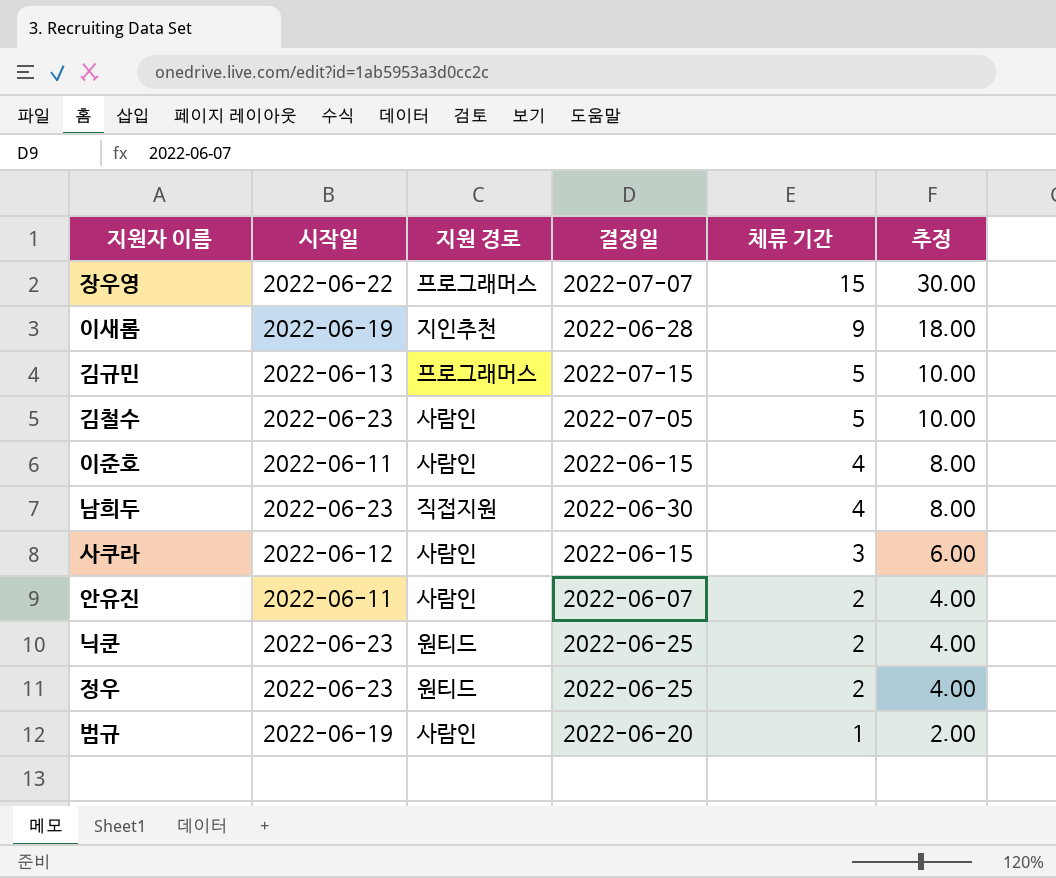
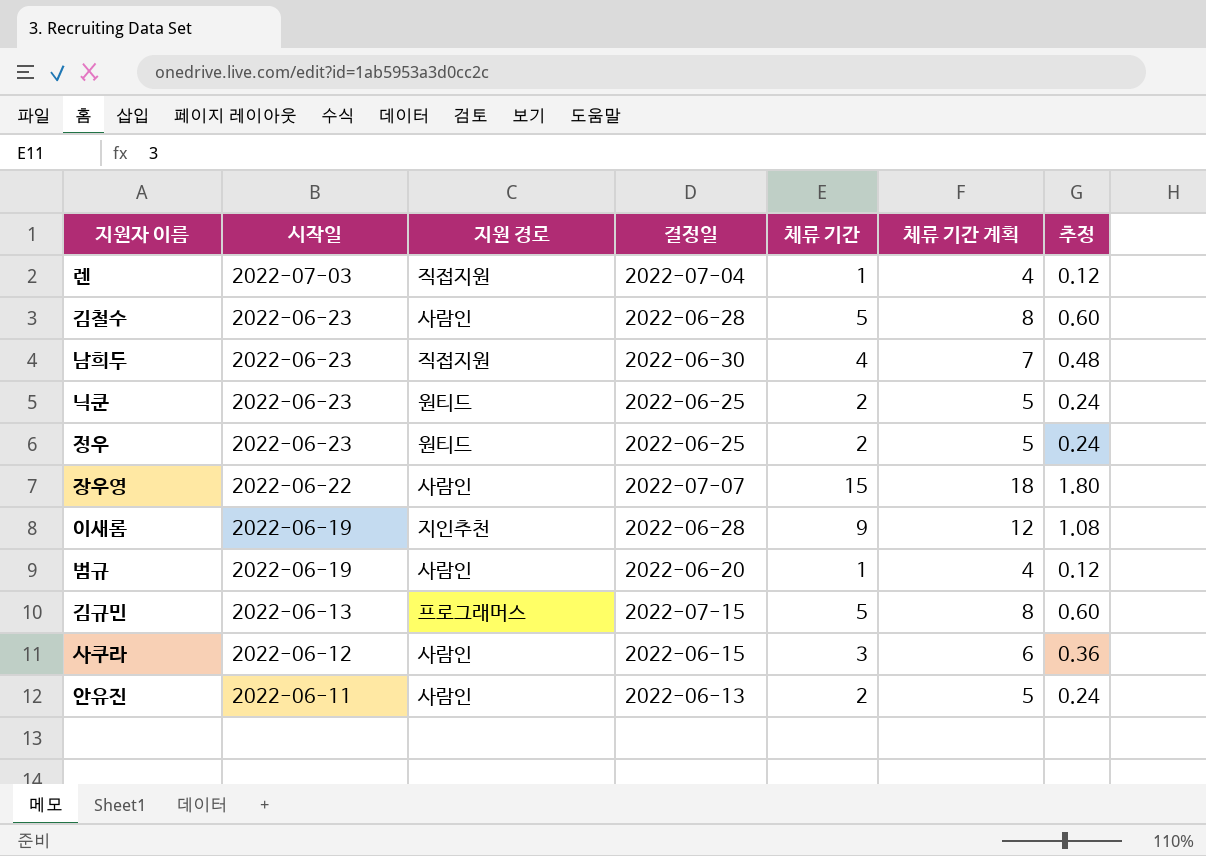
row order: 체류 기간 descending -> 시작일 descending
column 체류 기간 계획 | formula: none -> [체류 기간] + 3
column 추정 | formula: [체류 기간] * 2 -> [체류 기간] * 0.12
row 이준호: 2022-06-11 | 사람인 | 2022-06-15 | 4 | 8.00 -> none
row 렌: none -> 2022-07-03 | 직접지원 | 2022-07-04 | 1 | 4 | 0.12
김철수 | 결정일: 2022-07-05 -> 2022-06-28
장우영 | 지원 경로: 프로그래머스 -> 사람인
안유진 | 결정일: 2022-06-07 -> 2022-06-13

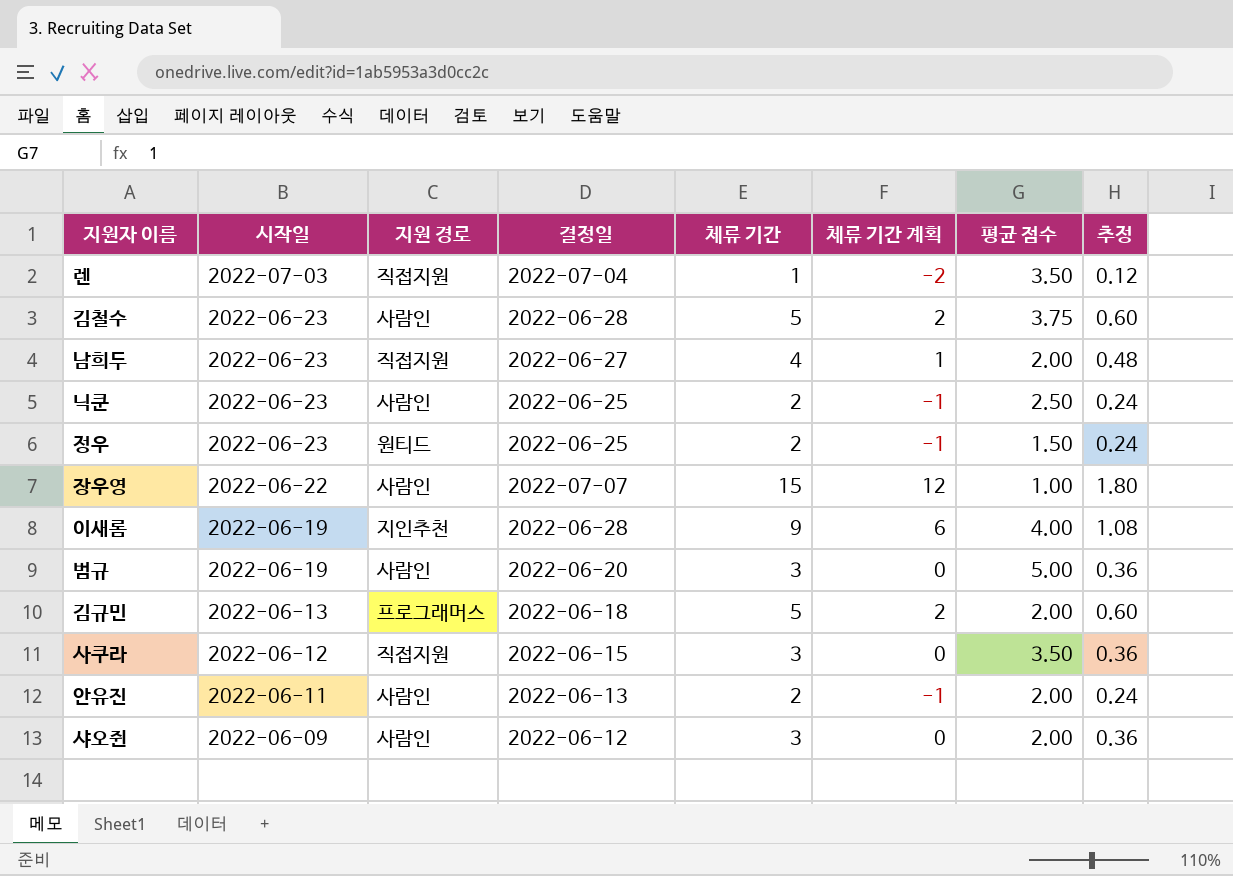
column 체류 기간 계획 | formula: [체류 기간] + 3 -> [체류 기간] - 3
column 평균 점수 | position: none -> 7
남희두 | 결정일: 2022-06-30 -> 2022-06-27
닉쿤 | 지원 경로: 원티드 -> 사람인
범규 | 체류 기간: 1 -> 3
범규 | 추정: 0.12 -> 0.36
김규민 | 결정일: 2022-07-15 -> 2022-06-18
사쿠라 | 지원 경로: 사람인 -> 직접지원
row 샤오쥔: none -> 2022-06-09 | 사람인 | 2022-06-12 | 3 | 0 | 2.00 | 0.36

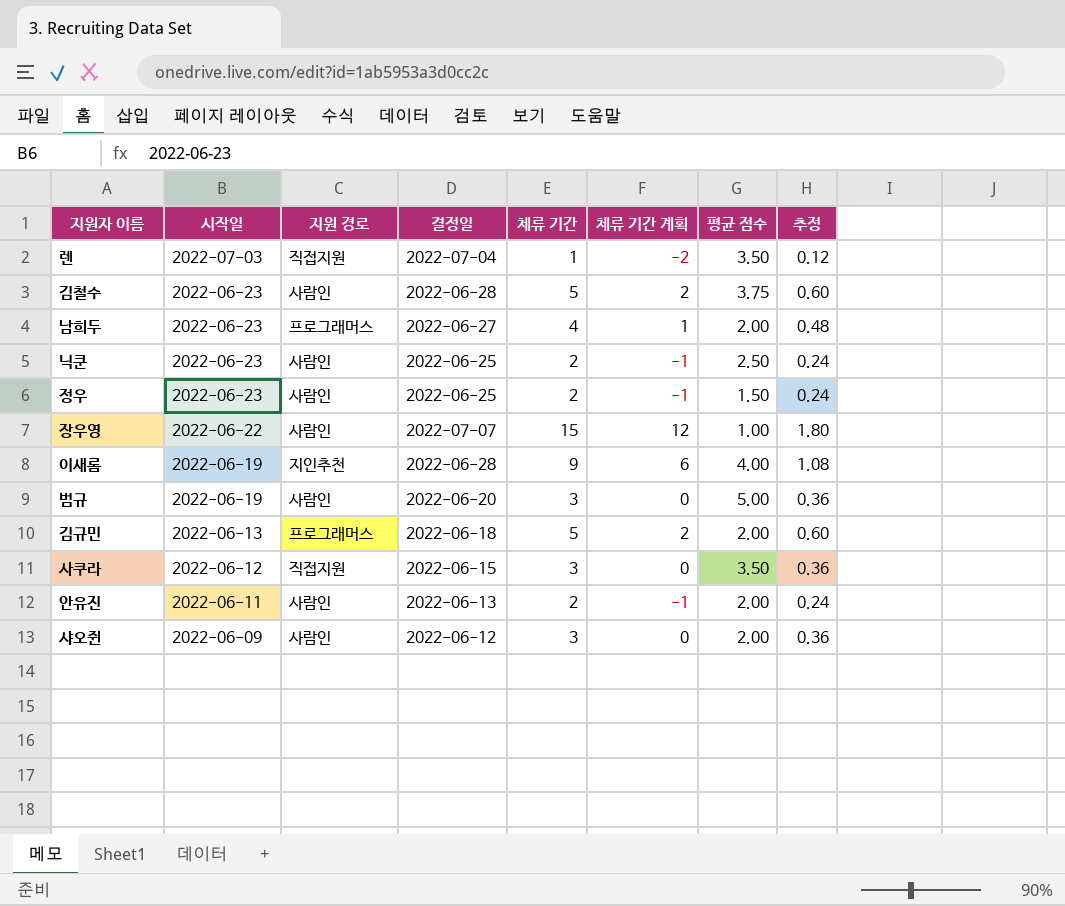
남희두 | 지원 경로: 직접지원 -> 프로그래머스
정우 | 지원 경로: 원티드 -> 사람인

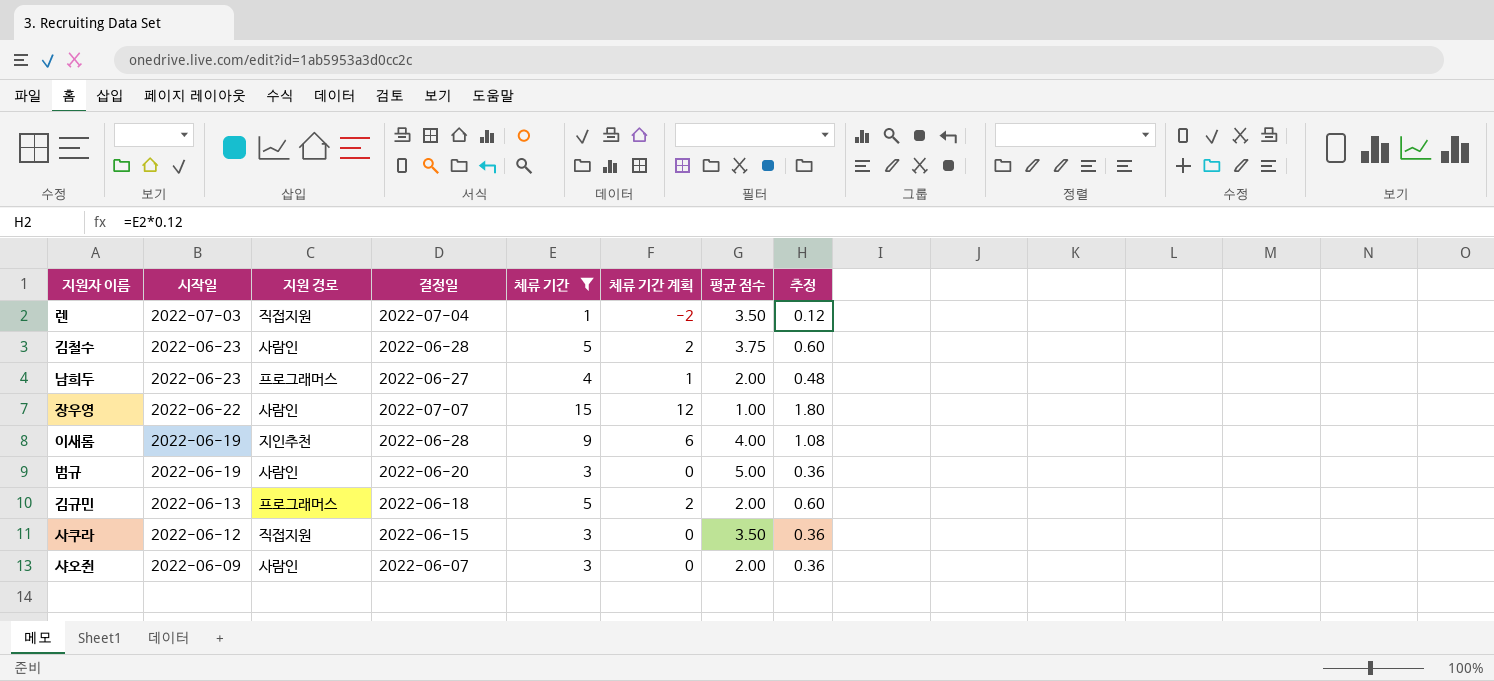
filter: none -> 체류 기간 != 2
샤오쥔 | 결정일: 2022-06-12 -> 2022-06-07

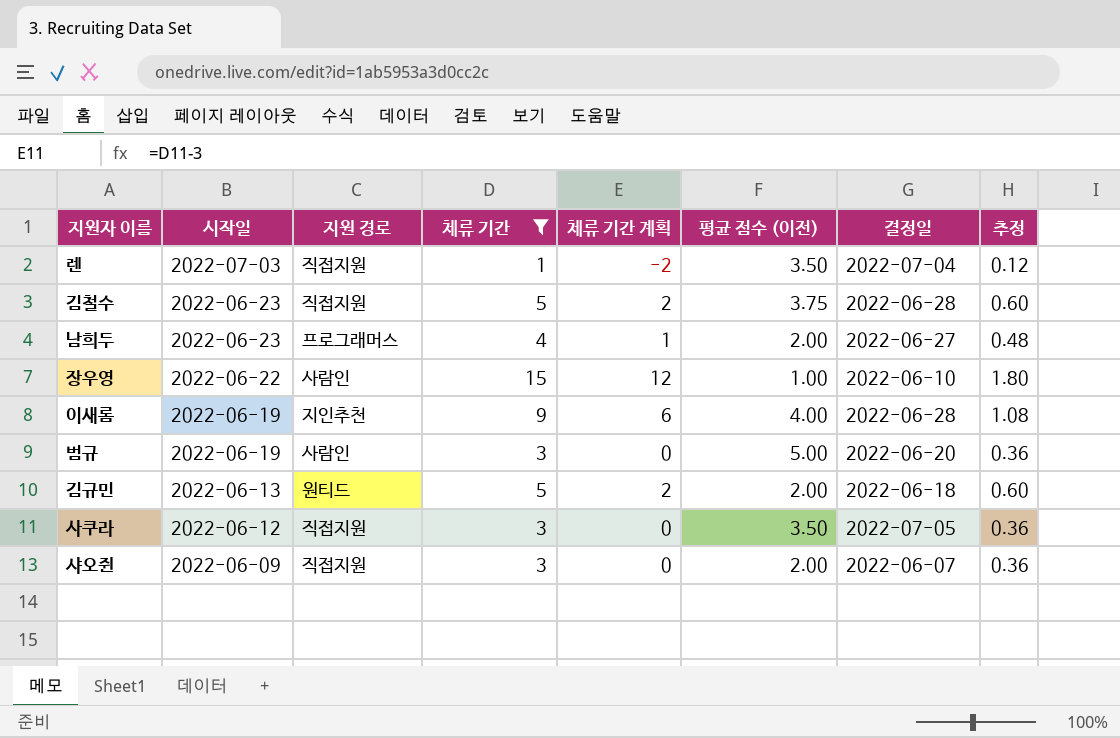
column name: 평균 점수 -> 평균 점수 (이전)
column 결정일 | position: 4 -> 7
김철수 | 지원 경로: 사람인 -> 직접지원
장우영 | 결정일: 2022-07-07 -> 2022-06-10
김규민 | 지원 경로: 프로그래머스 -> 원티드
사쿠라 | 결정일: 2022-06-15 -> 2022-07-05
샤오쥔 | 지원 경로: 사람인 -> 직접지원

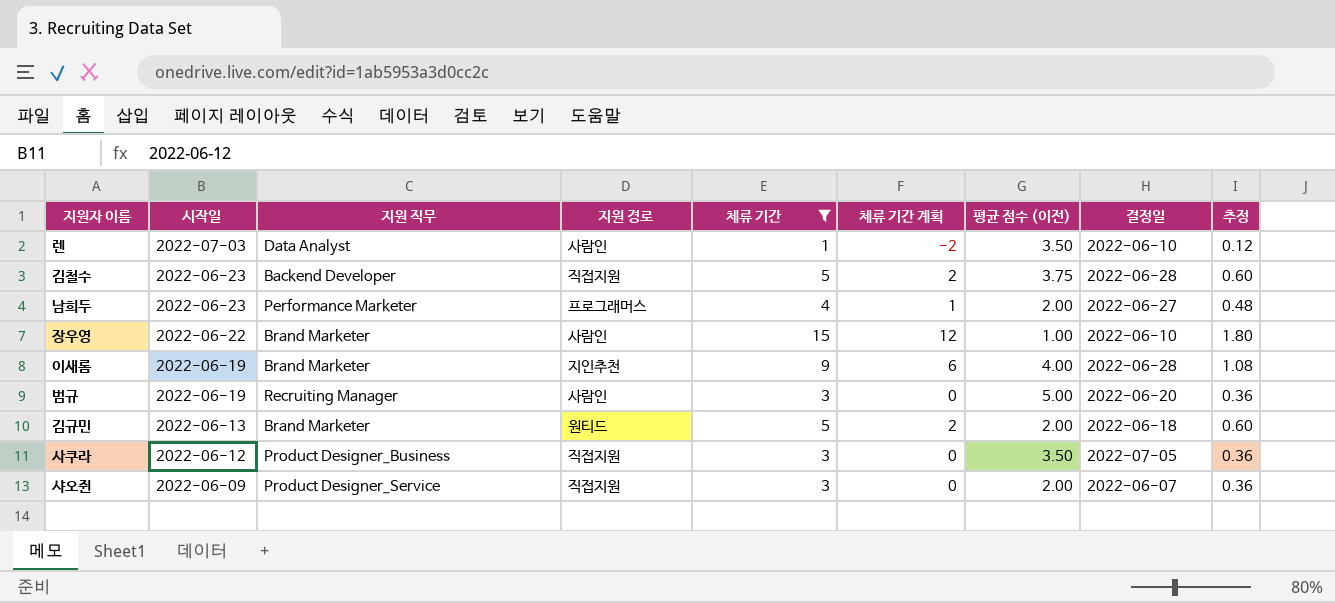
column 지원 직무 | position: none -> 3
렌 | 지원 경로: 직접지원 -> 사람인
렌 | 결정일: 2022-07-04 -> 2022-06-10

